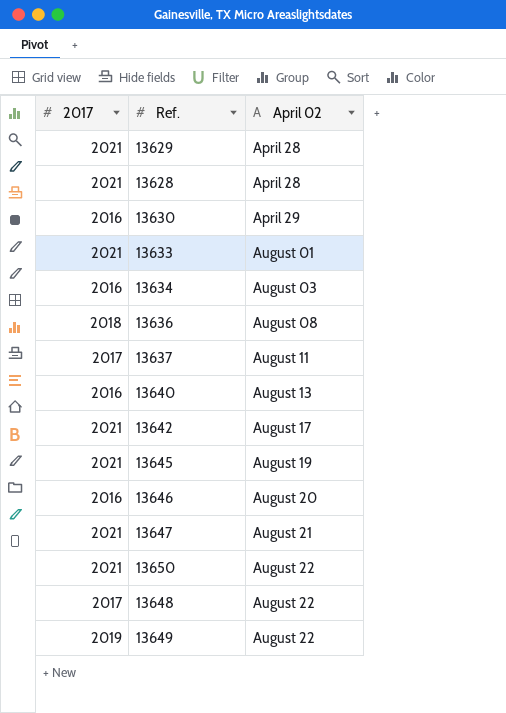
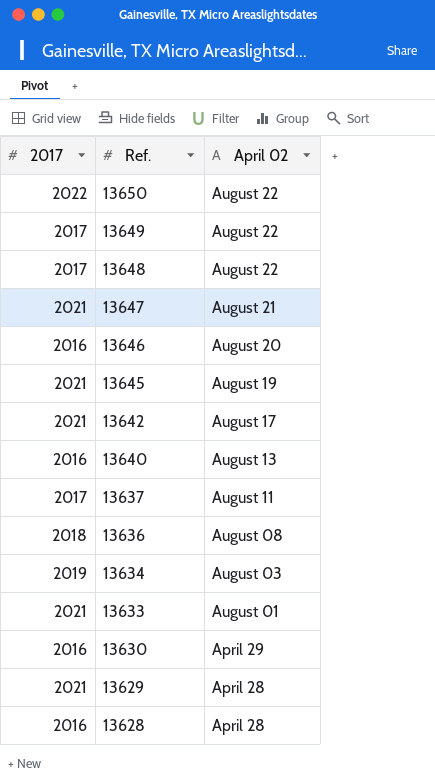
row order: April 02 ascending -> Ref. descending
13650 | 2017: 2021 -> 2022
13649 | 2017: 2019 -> 2017
13634 | 2017: 2016 -> 2019
13628 | 2017: 2021 -> 2016

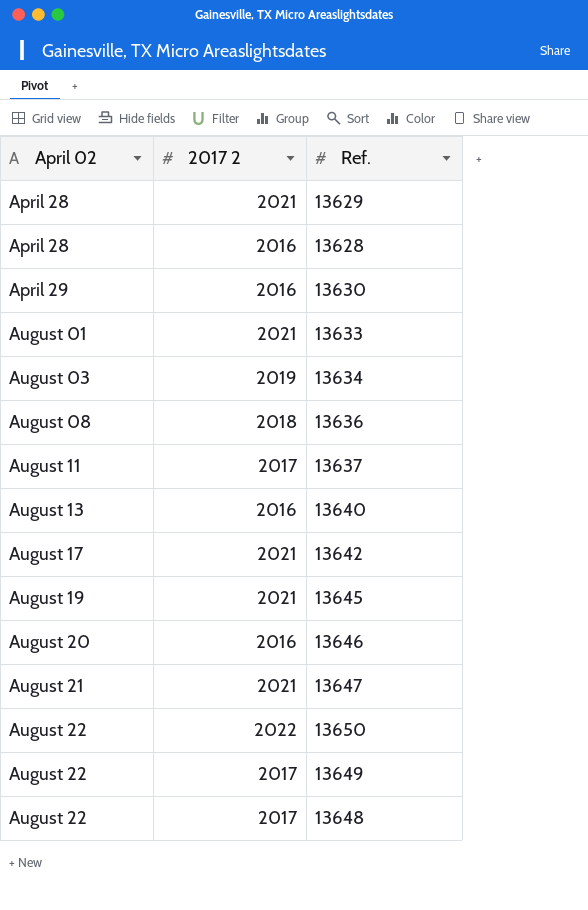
row order: Ref. descending -> April 02 ascending
column April 02 | position: 3 -> 1
column name: 2017 -> 2017 2

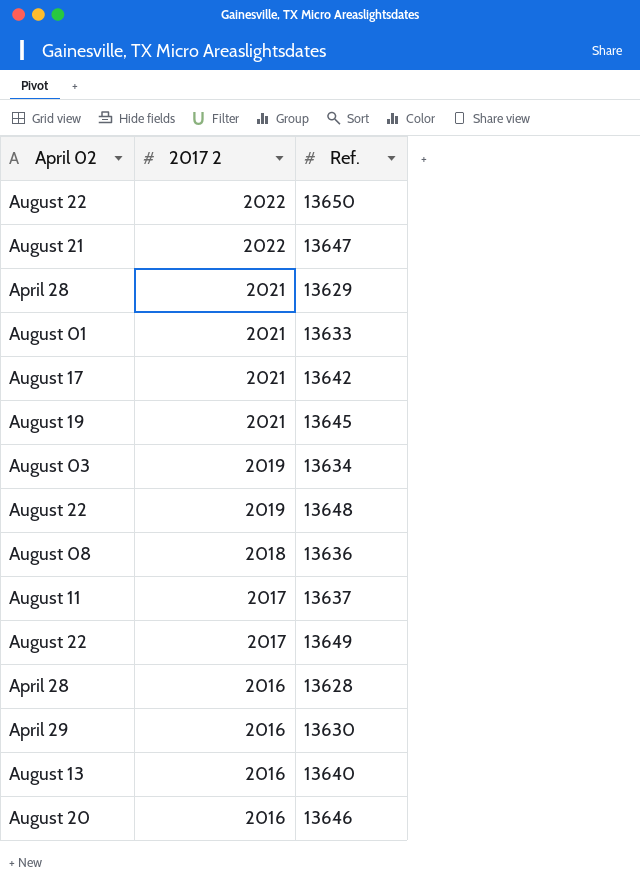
row order: April 02 ascending -> 2017 2 descending
13647 | 2017 2: 2021 -> 2022
13648 | 2017 2: 2017 -> 2019

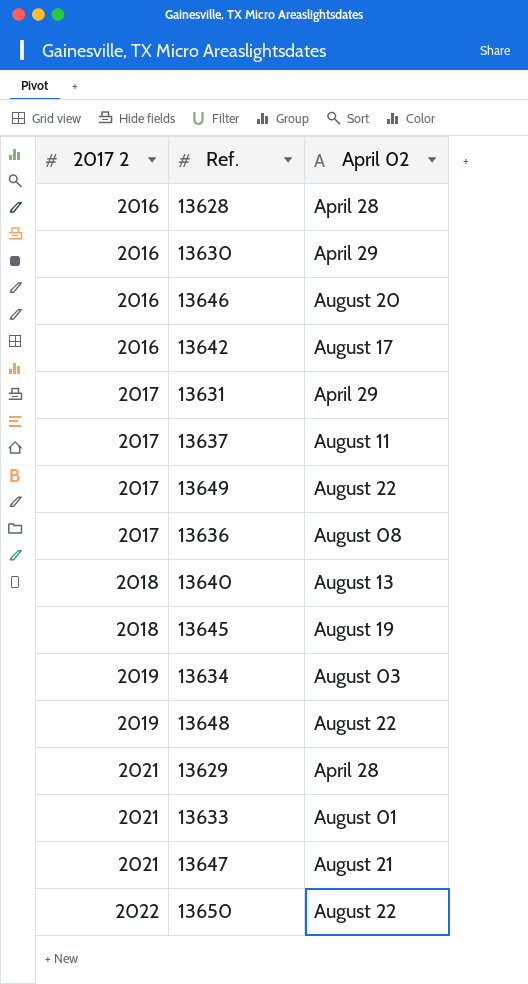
row order: 2017 2 descending -> 2017 2 ascending
column April 02 | position: 1 -> 3
13642 | 2017 2: 2021 -> 2016
row 13631: none -> 2017 | April 29
13636 | 2017 2: 2018 -> 2017
13640 | 2017 2: 2016 -> 2018
13645 | 2017 2: 2021 -> 2018
13647 | 2017 2: 2022 -> 2021

